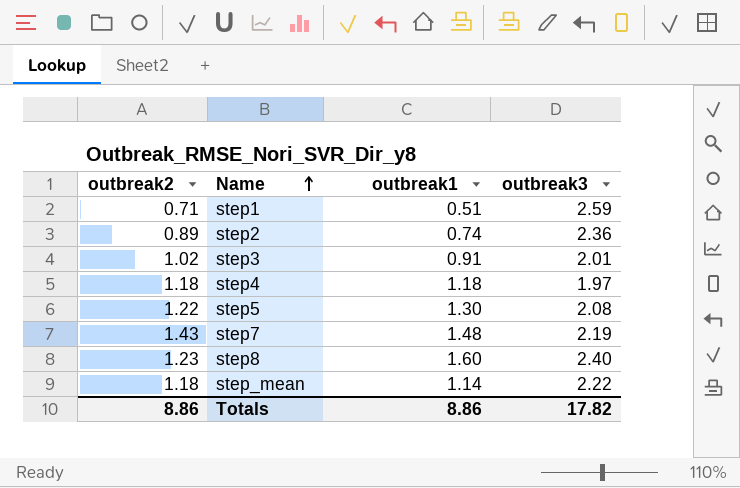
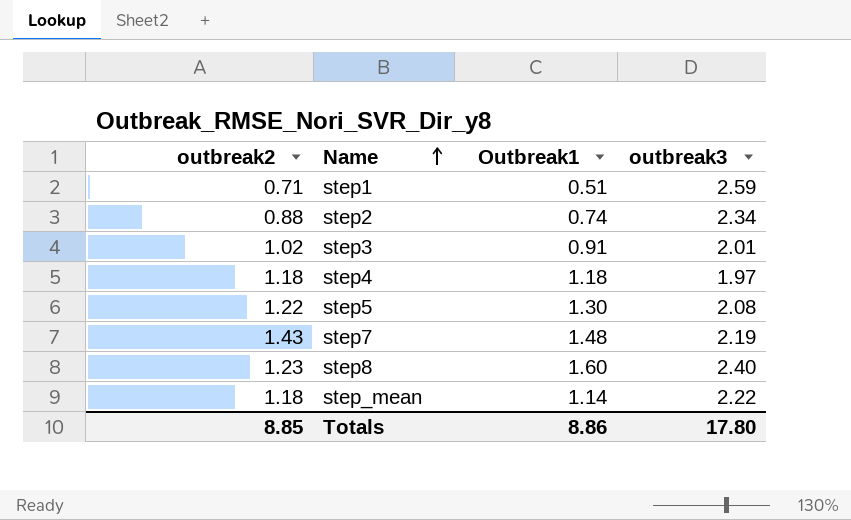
column name: outbreak1 -> Outbreak1
step2 | outbreak2: 0.89 -> 0.88
step2 | outbreak3: 2.36 -> 2.34
Totals | outbreak2: 8.86 -> 8.85
Totals | outbreak3: 17.82 -> 17.80

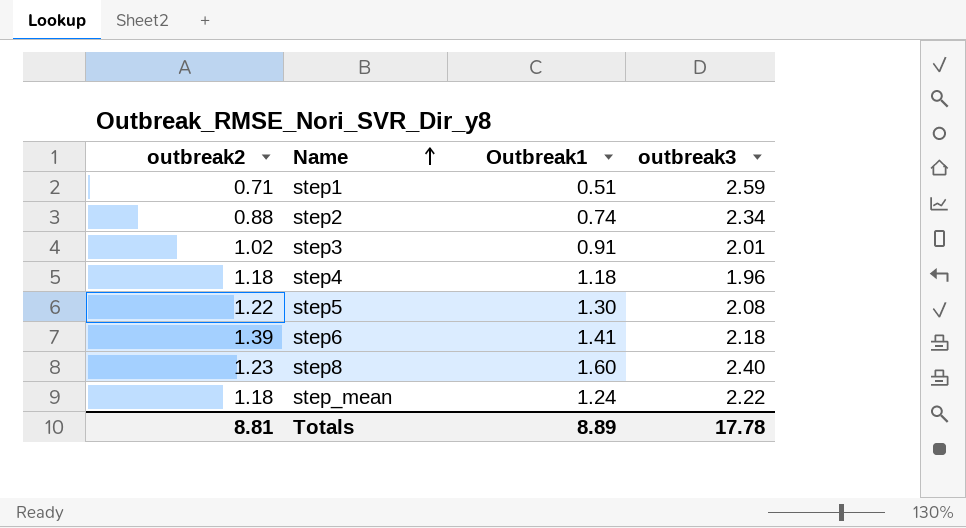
row step7: 1.43 | 1.48 | 2.19 -> none
step4 | outbreak3: 1.97 -> 1.96
row step6: none -> 1.39 | 1.41 | 2.18
step_mean | Outbreak1: 1.14 -> 1.24
Totals | outbreak2: 8.85 -> 8.81
Totals | Outbreak1: 8.86 -> 8.89
Totals | outbreak3: 17.80 -> 17.78

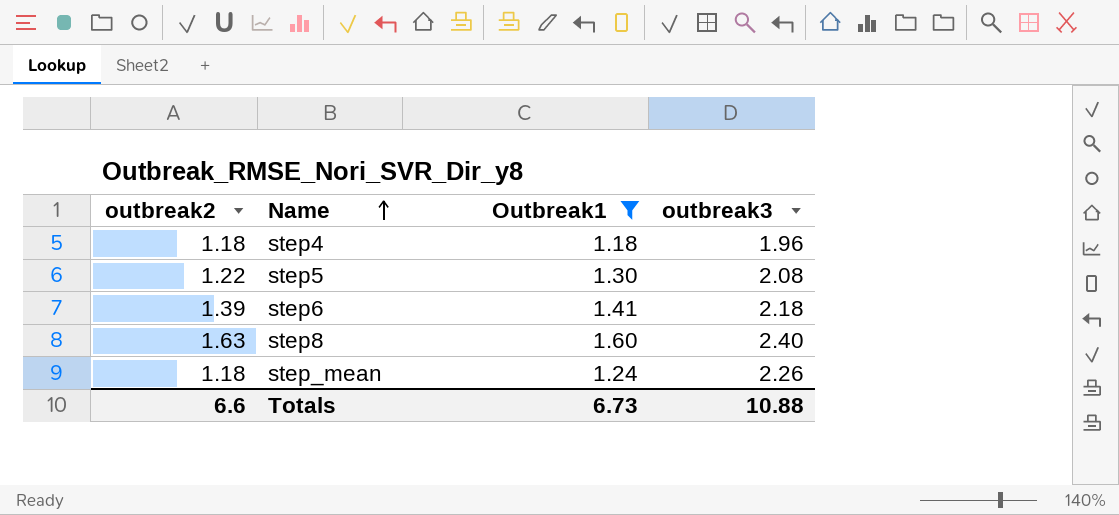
filter: none -> Outbreak1 >= 1.18
step8 | outbreak2: 1.23 -> 1.63
step_mean | outbreak3: 2.22 -> 2.26
Totals | outbreak2: 8.81 -> 6.6
Totals | Outbreak1: 8.89 -> 6.73
Totals | outbreak3: 17.78 -> 10.88

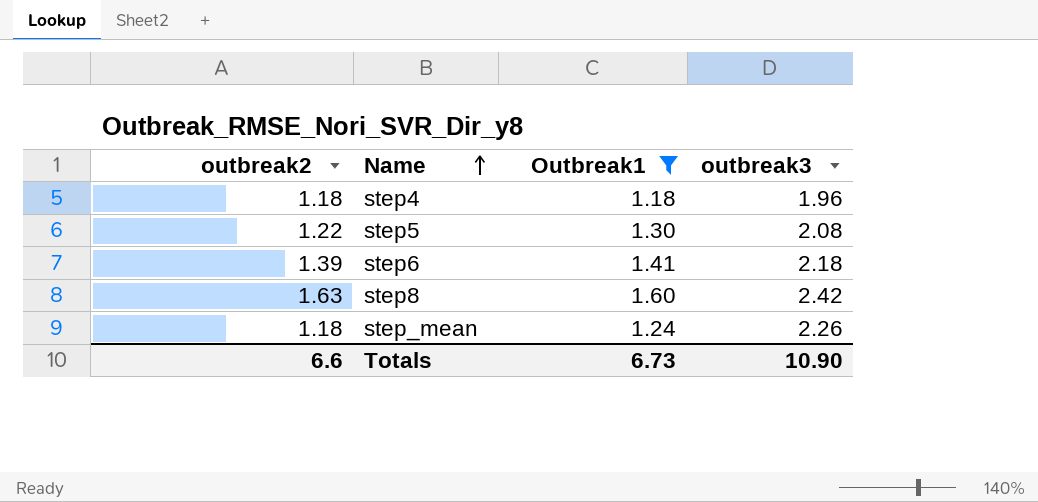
step8 | outbreak3: 2.40 -> 2.42
Totals | outbreak3: 10.88 -> 10.90

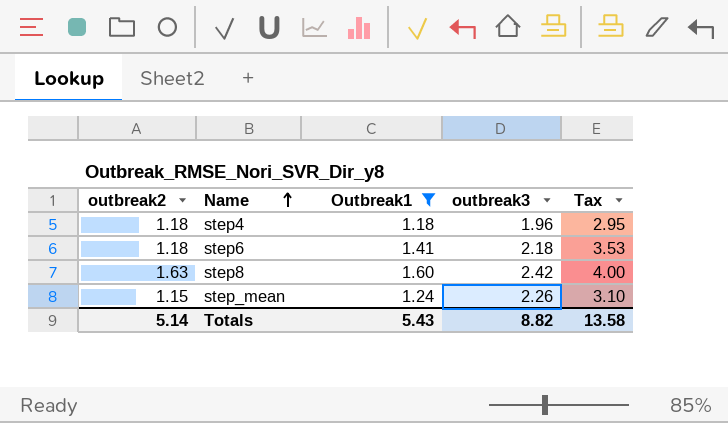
column Tax | formula: none -> [Outbreak1] * 2.5
row step5: 1.22 | 1.30 | 2.08 -> none
step6 | outbreak2: 1.39 -> 1.18
step_mean | outbreak2: 1.18 -> 1.15
Totals | outbreak2: 6.6 -> 5.14
Totals | Outbreak1: 6.73 -> 5.43
Totals | outbreak3: 10.90 -> 8.82

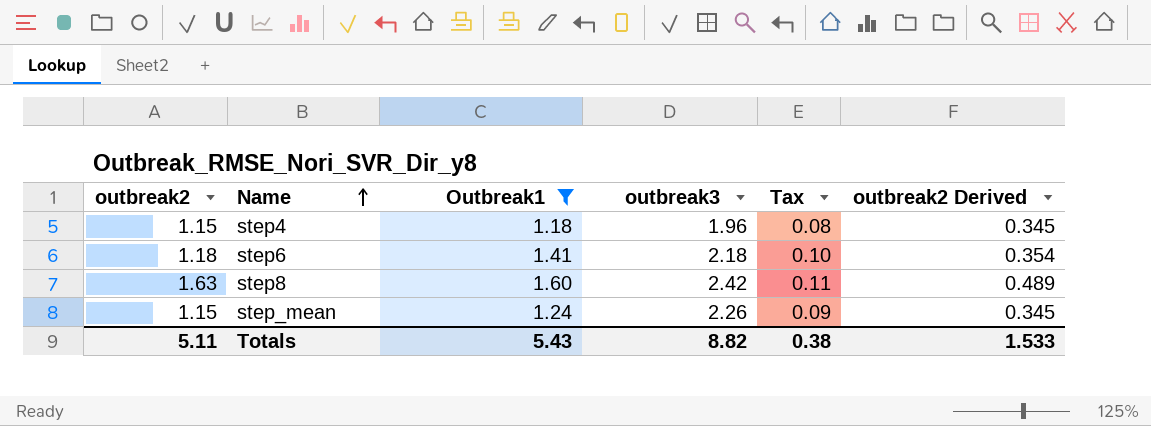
column Tax | formula: [Outbreak1] * 2.5 -> [Outbreak1] * 0.07
column outbreak2 Derived | formula: none -> [outbreak2] * 0.3
step4 | outbreak2: 1.18 -> 1.15
Totals | outbreak2: 5.14 -> 5.11
Totals | Tax: 13.58 -> 0.38

